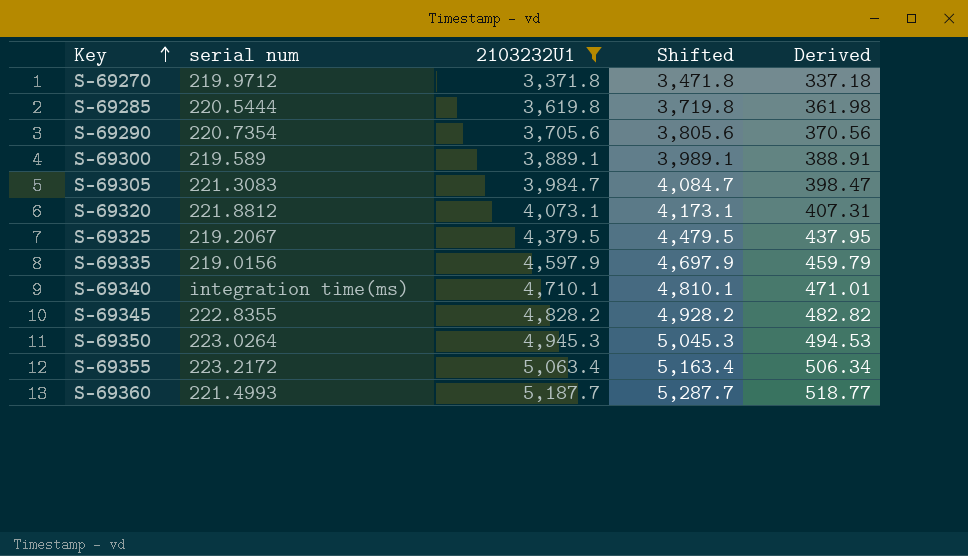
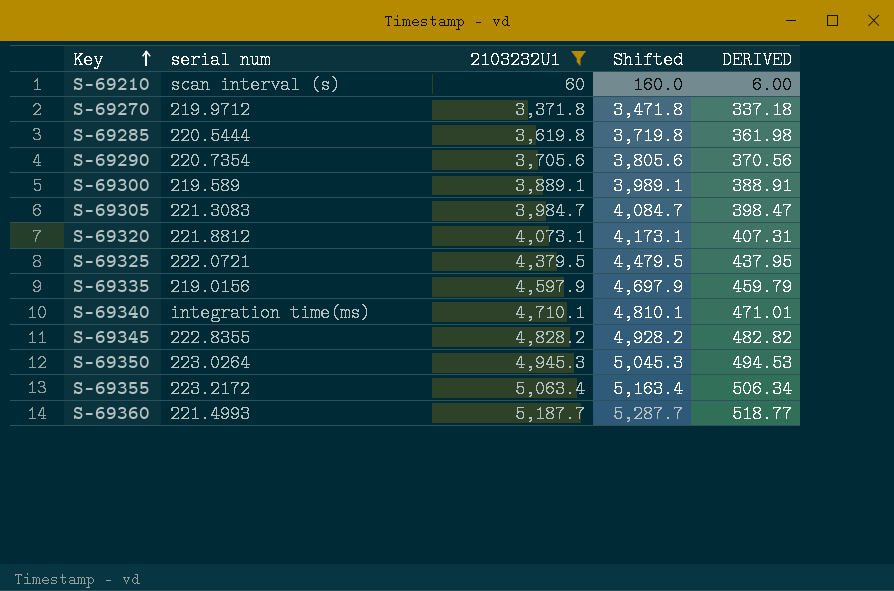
column name: Derived -> DERIVED
row S-69210: none -> scan interval (s) | 60 | 160.0 | 6.00
S-69325 | serial num: 219.2067 -> 222.0721

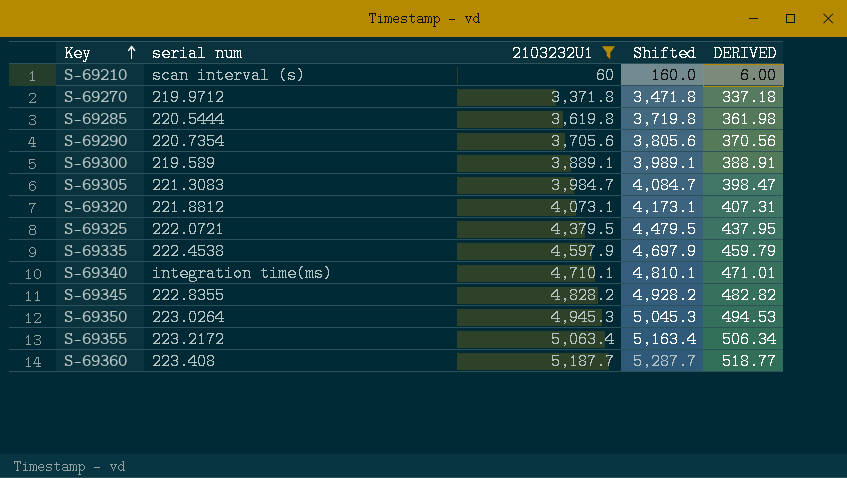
S-69335 | serial num: 219.0156 -> 222.4538
S-69360 | serial num: 221.4993 -> 223.408

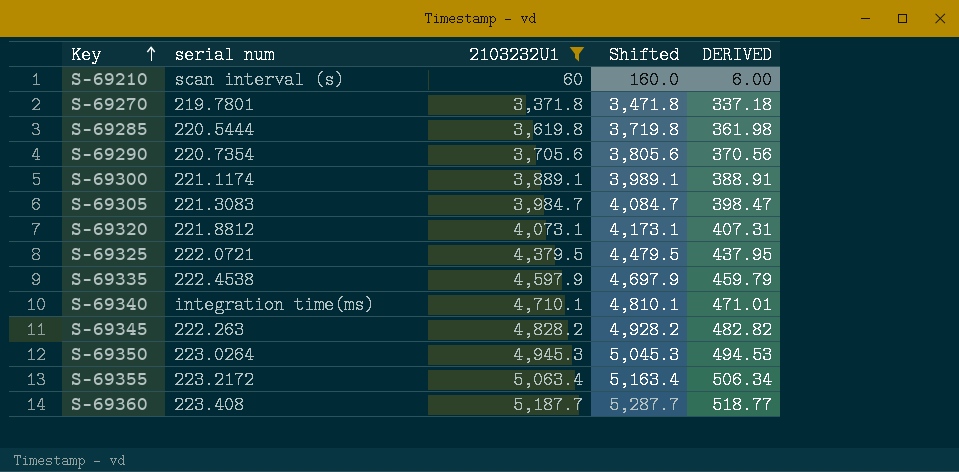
S-69270 | serial num: 219.9712 -> 219.7801
S-69300 | serial num: 219.589 -> 221.1174
S-69345 | serial num: 222.8355 -> 222.263

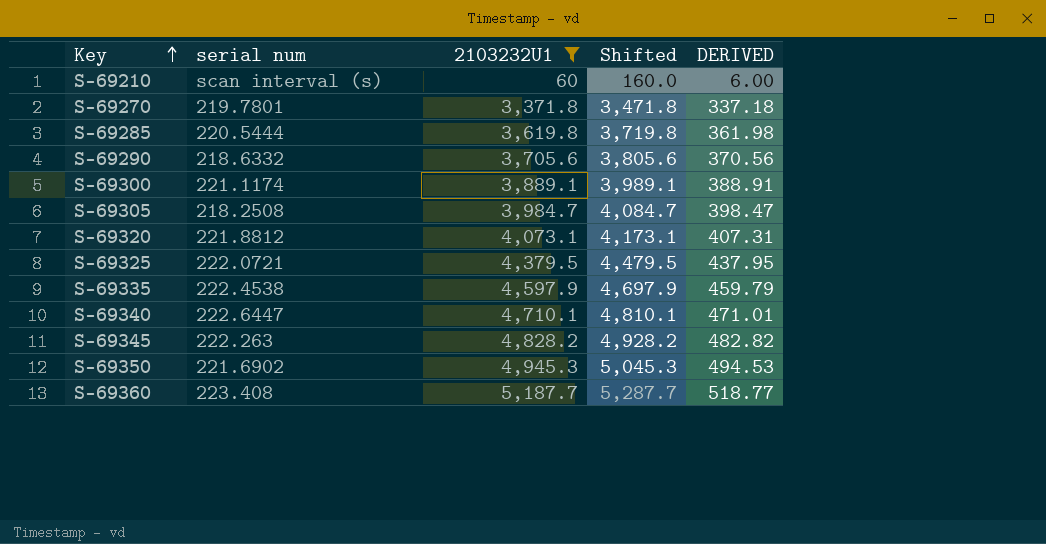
row S-69355: 223.2172 | 5,063.4 | 5,163.4 | 506.34 -> none
S-69290 | serial num: 220.7354 -> 218.6332
S-69305 | serial num: 221.3083 -> 218.2508
S-69340 | serial num: integration time(ms) -> 222.6447
S-69350 | serial num: 223.0264 -> 221.6902

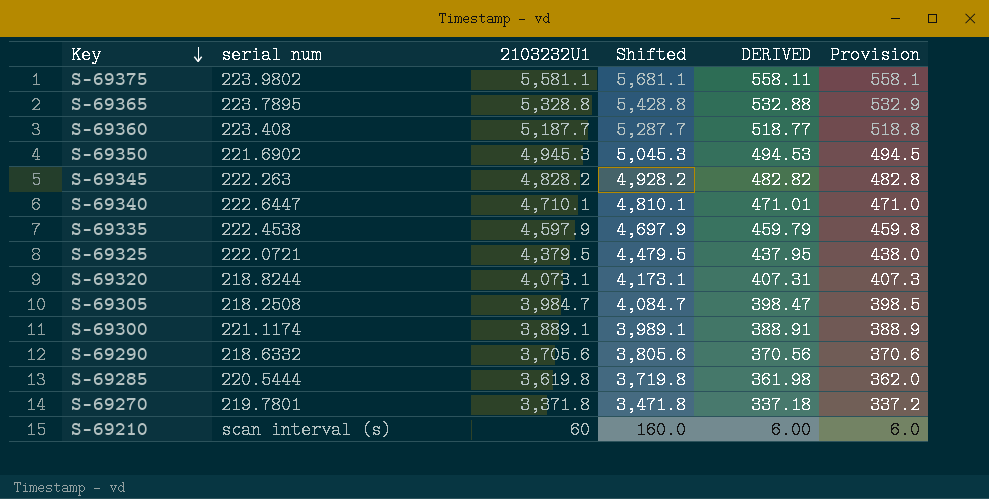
filter: 2103232U1 <= 5,187.7 -> none
row order: Key ascending -> Key descending
column Provision | formula: none -> [2103232U1] * 0.1
S-69320 | serial num: 221.8812 -> 218.8244

